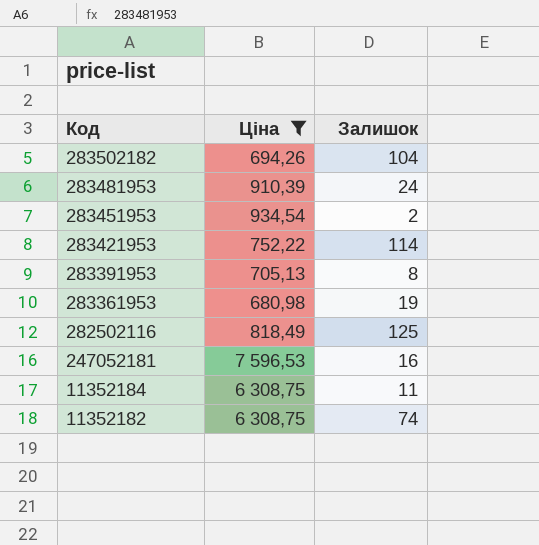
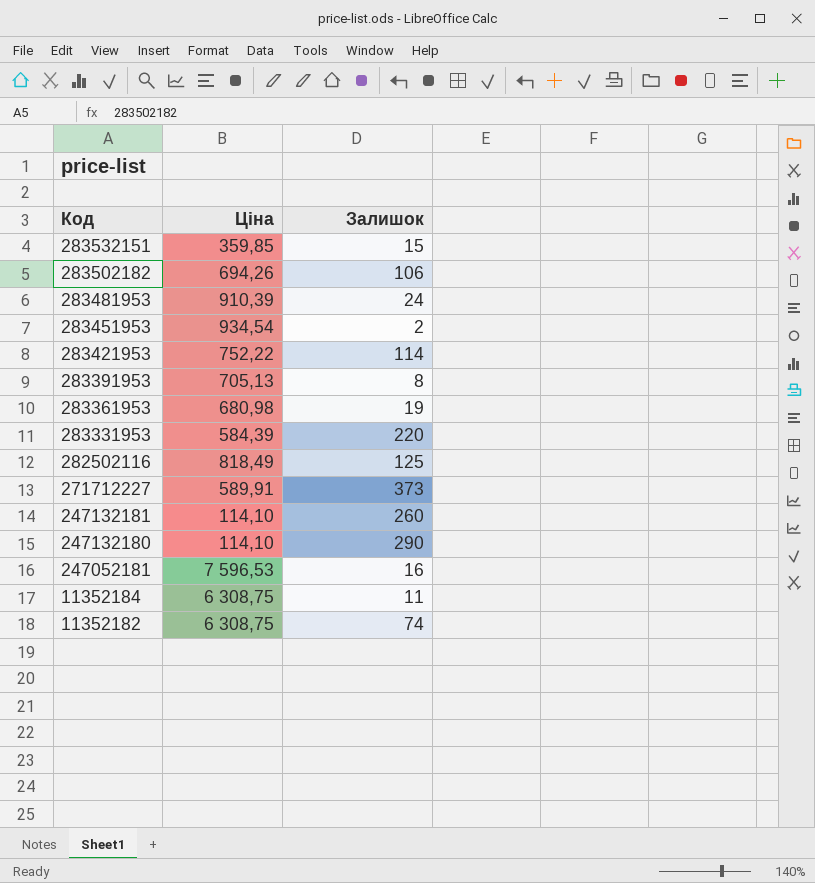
filter: Ціна >= 680,98 -> none
283502182 | Залишок: 104 -> 106

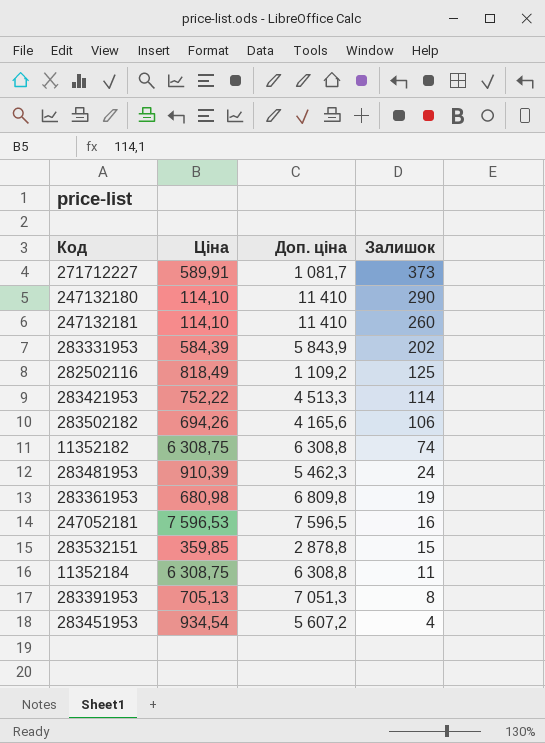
row order: Код descending -> Залишок descending
column Доп. ціна | position: none -> 3
283331953 | Залишок: 220 -> 202
283451953 | Залишок: 2 -> 4

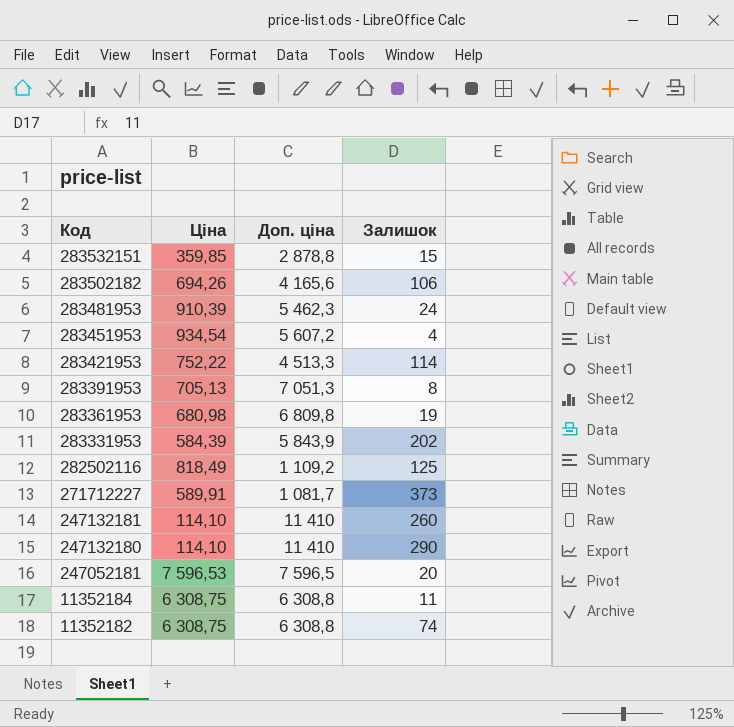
row order: Залишок descending -> Код descending
247052181 | Залишок: 16 -> 20

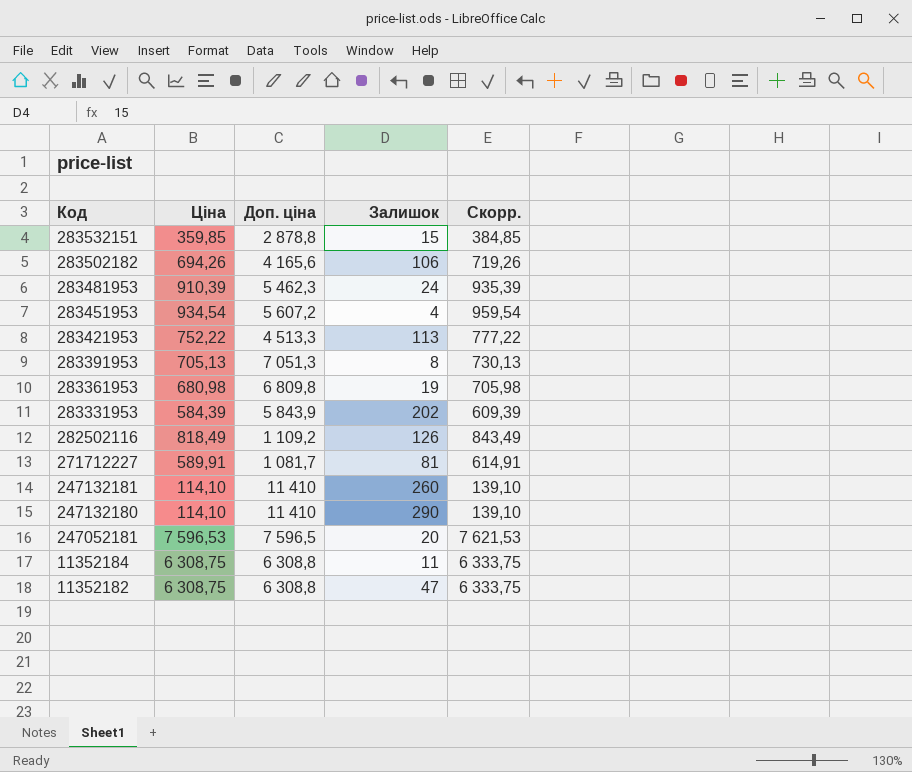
column Скорр. | formula: none -> [Ціна] + 25
283421953 | Залишок: 114 -> 113
282502116 | Залишок: 125 -> 126
271712227 | Залишок: 373 -> 81
11352182 | Залишок: 74 -> 47

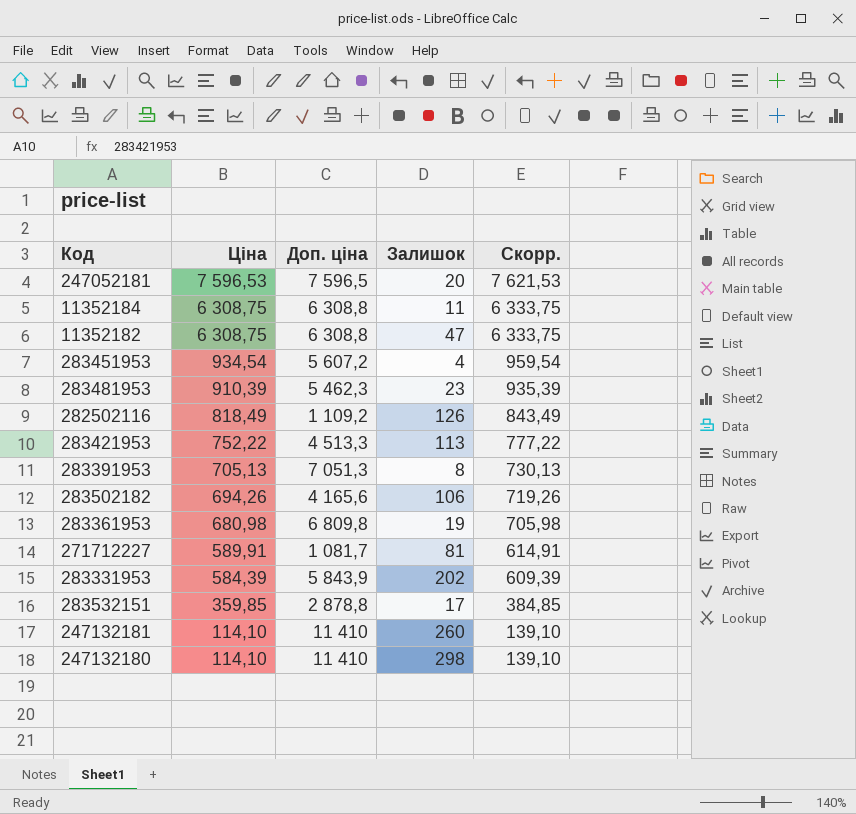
row order: Код descending -> Ціна descending
283481953 | Залишок: 24 -> 23
283532151 | Залишок: 15 -> 17
247132180 | Залишок: 290 -> 298

